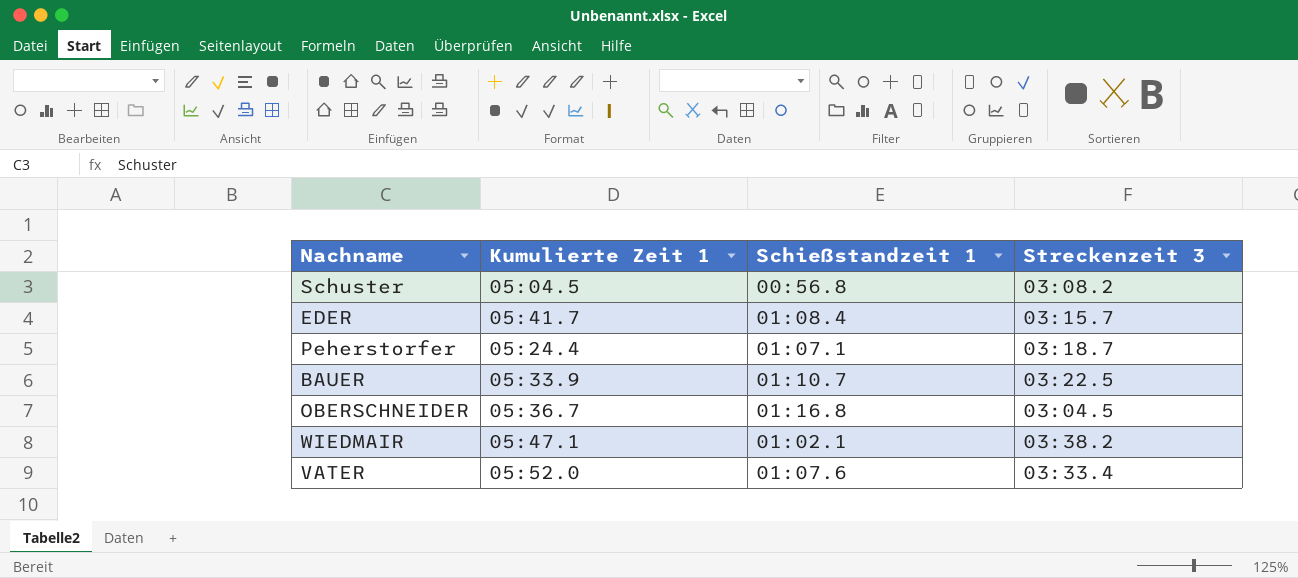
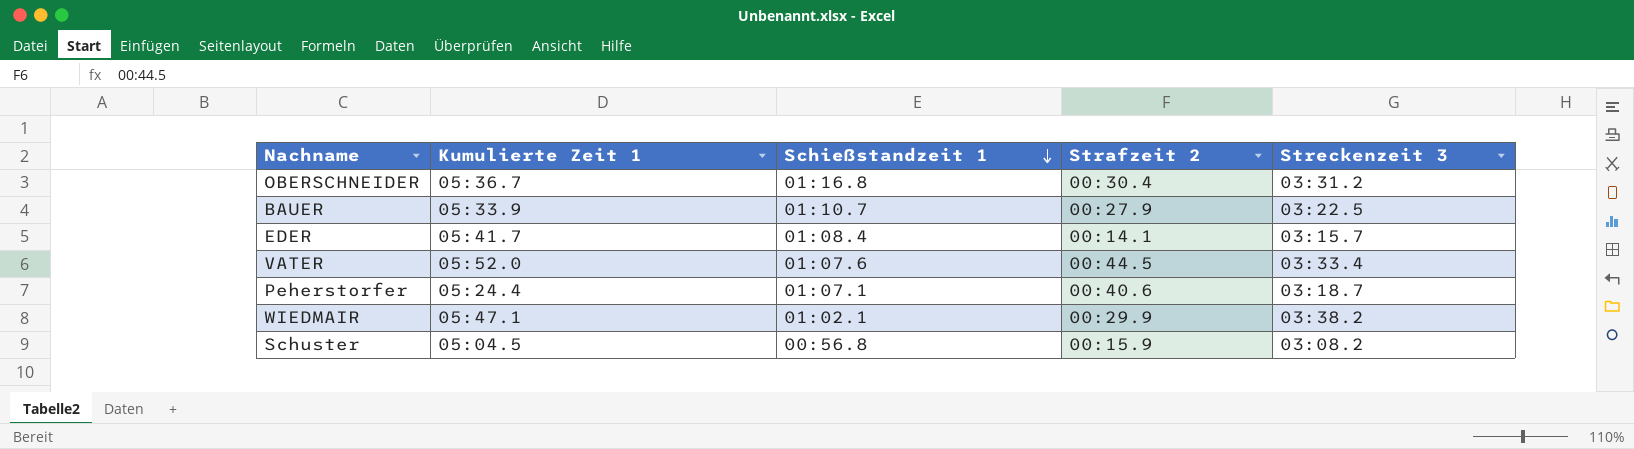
row order: none -> Schießstandzeit 1 descending
column Strafzeit 2 | position: none -> 4
OBERSCHNEIDER | Streckenzeit 3: 03:04.5 -> 03:31.2

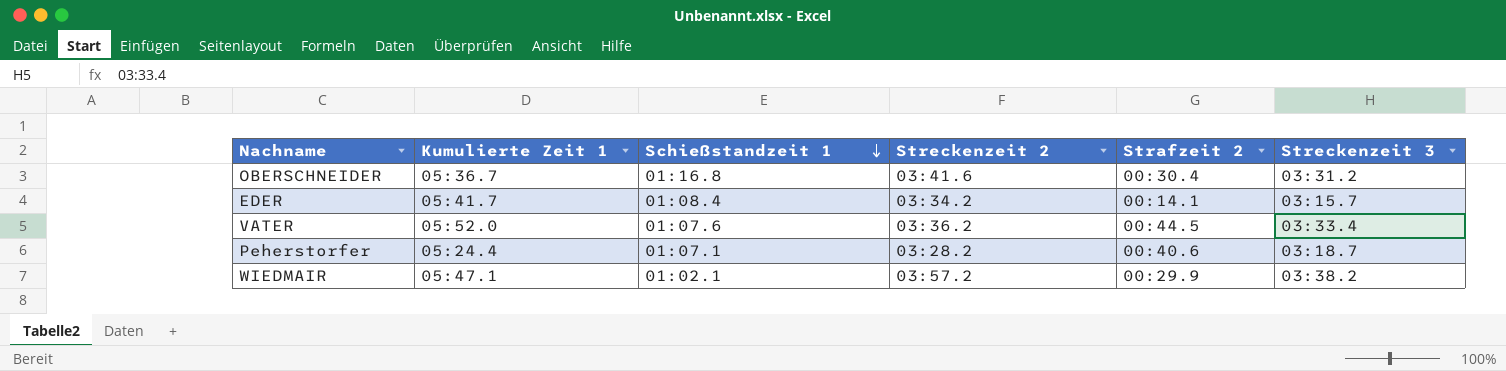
column Streckenzeit 2 | position: none -> 4
row BAUER: 05:33.9 | 01:10.7 | 00:27.9 | 03:22.5 -> none
row Schuster: 05:04.5 | 00:56.8 | 00:15.9 | 03:08.2 -> none

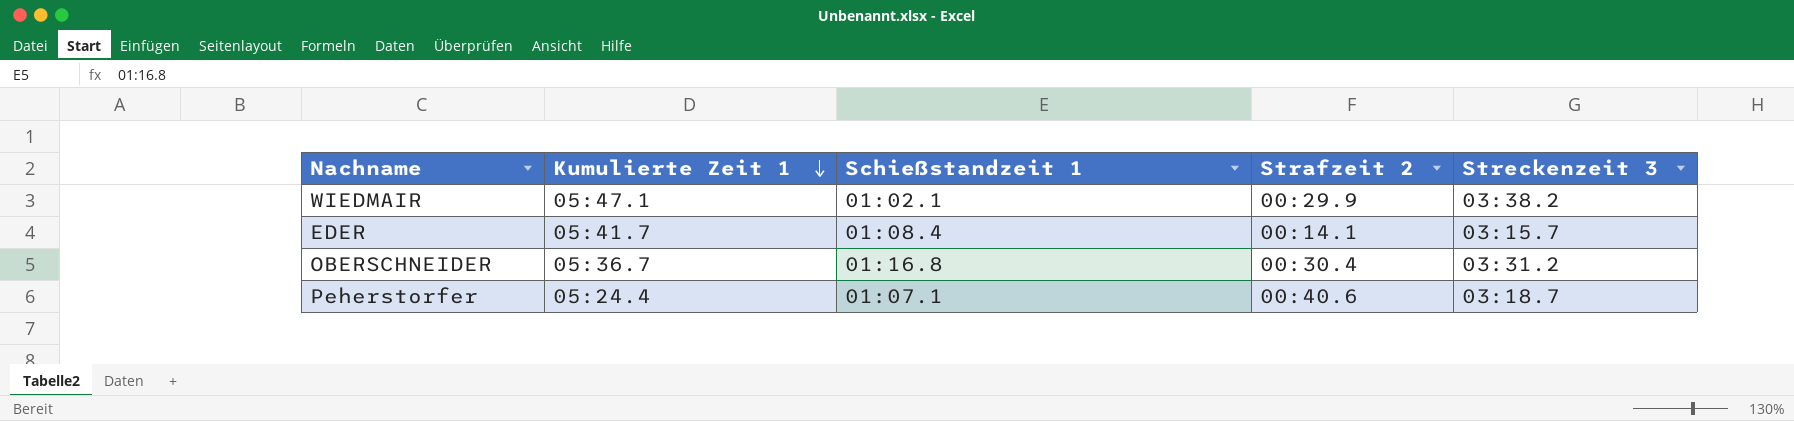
row order: Schießstandzeit 1 descending -> Kumulierte Zeit 1 descending
column Streckenzeit 2 | position: 4 -> none
row VATER: 05:52.0 | 01:07.6 | 03:36.2 | 00:44.5 | 03:33.4 -> none

